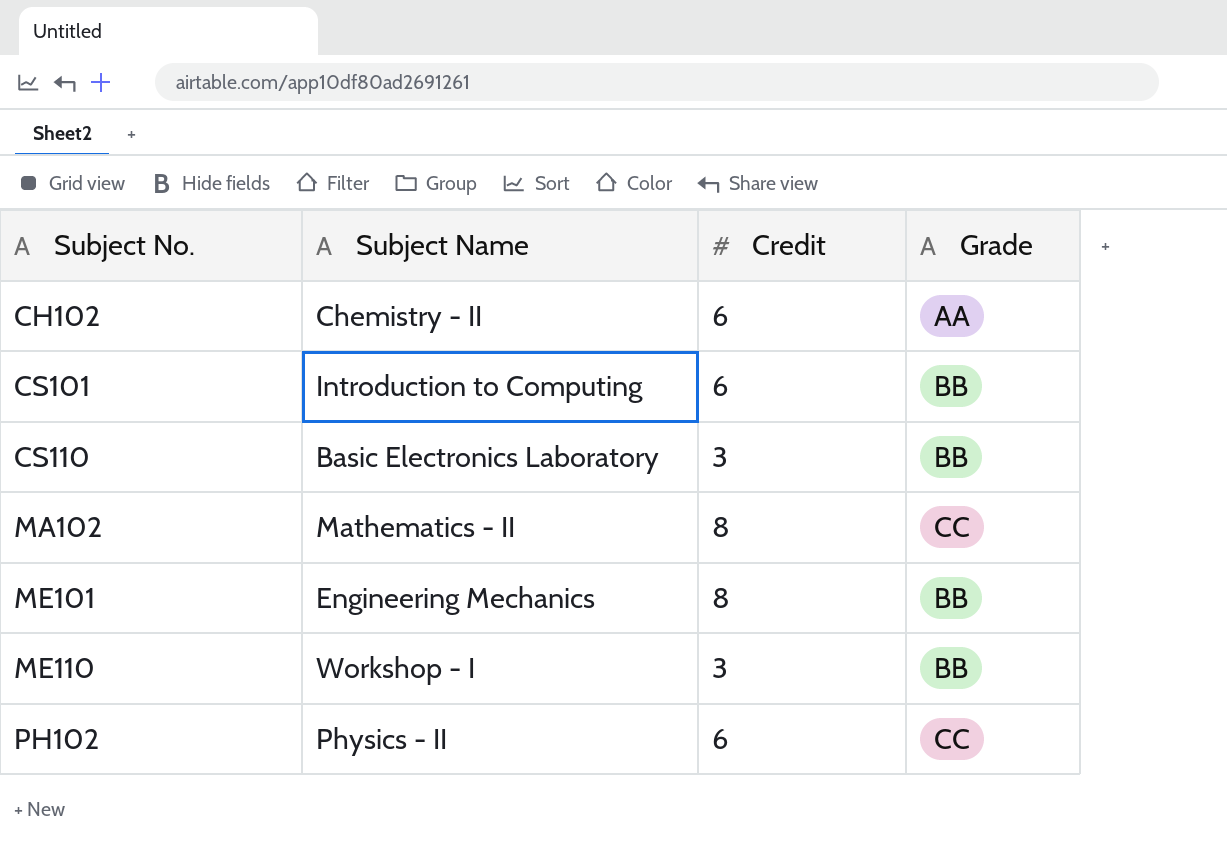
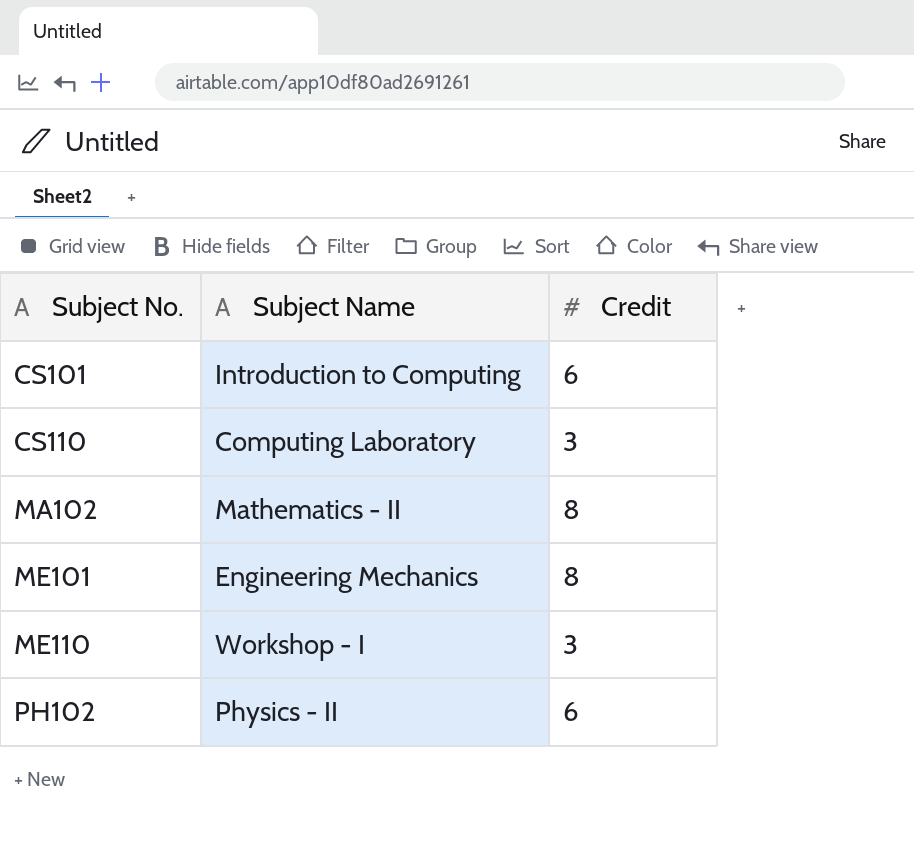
column Grade | position: 4 -> none
row CH102: Chemistry - II | 6 | AA -> none
CS110 | Subject Name: Basic Electronics Laboratory -> Computing Laboratory

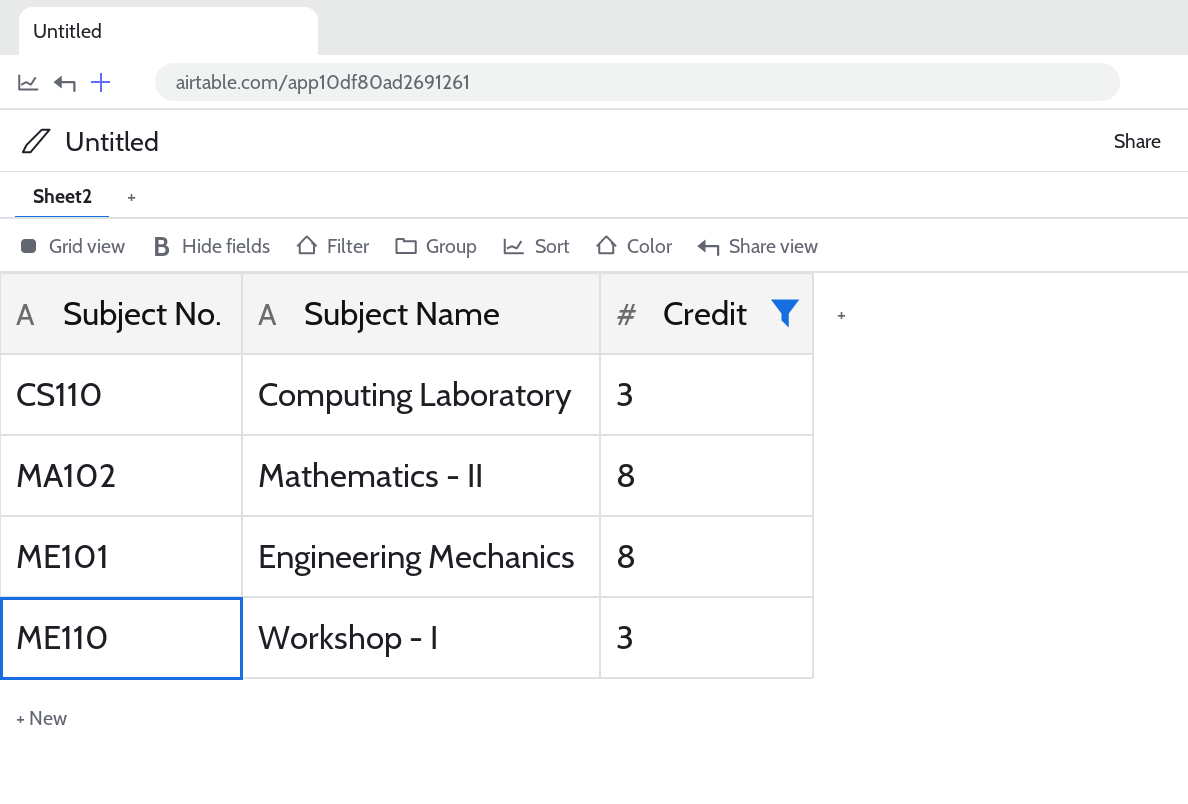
filter: none -> Credit != 6

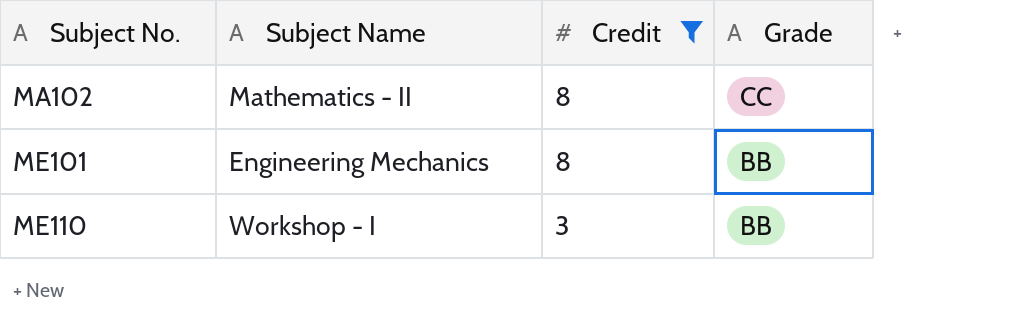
column Grade | position: none -> 4
row CS110: Computing Laboratory | 3 -> none

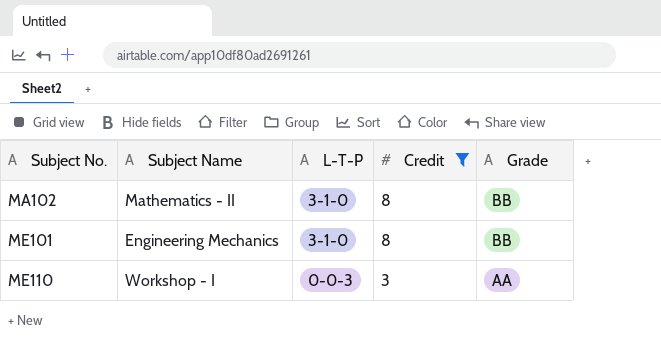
column L-T-P | position: none -> 3
MA102 | Grade: CC -> BB
ME110 | Grade: BB -> AA

